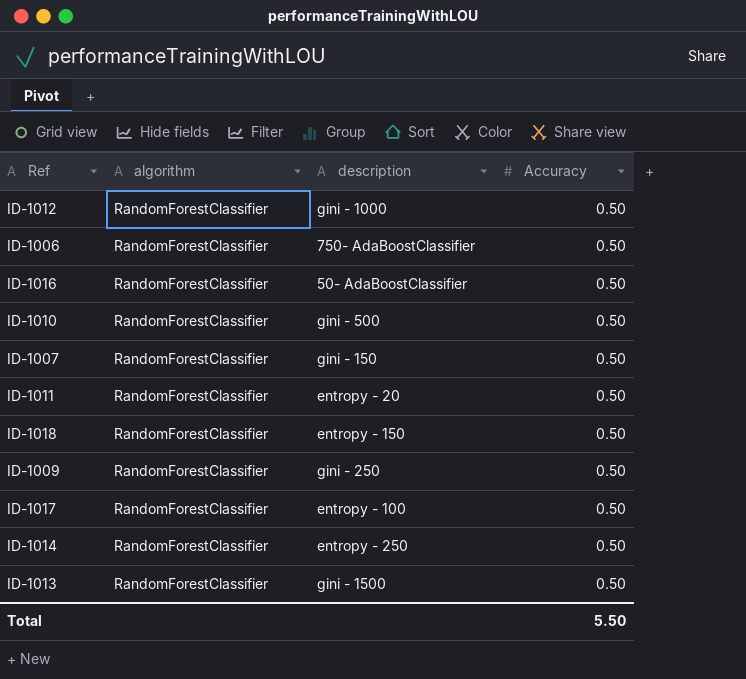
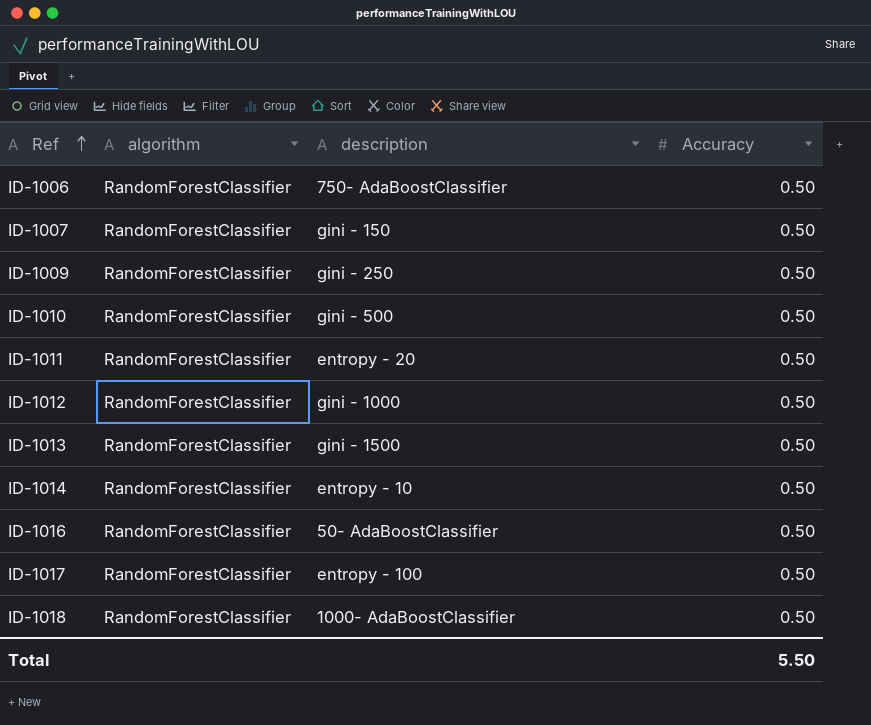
row order: none -> Ref ascending
ID-1014 | description: entropy - 250 -> entropy - 10
ID-1018 | description: entropy - 150 -> 1000- AdaBoostClassifier

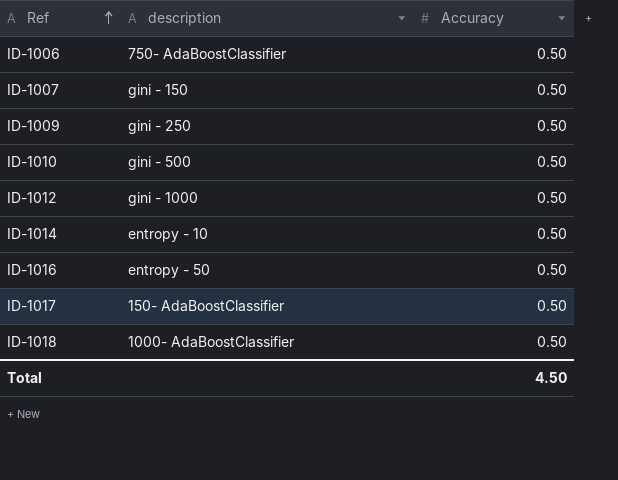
column algorithm | position: 2 -> none
row ID-1011: RandomForestClassifier | entropy - 20 | 0.50 -> none
row ID-1013: RandomForestClassifier | gini - 1500 | 0.50 -> none
ID-1016 | description: 50- AdaBoostClassifier -> entropy - 50
ID-1017 | description: entropy - 100 -> 150- AdaBoostClassifier
Total | Accuracy: 5.50 -> 4.50

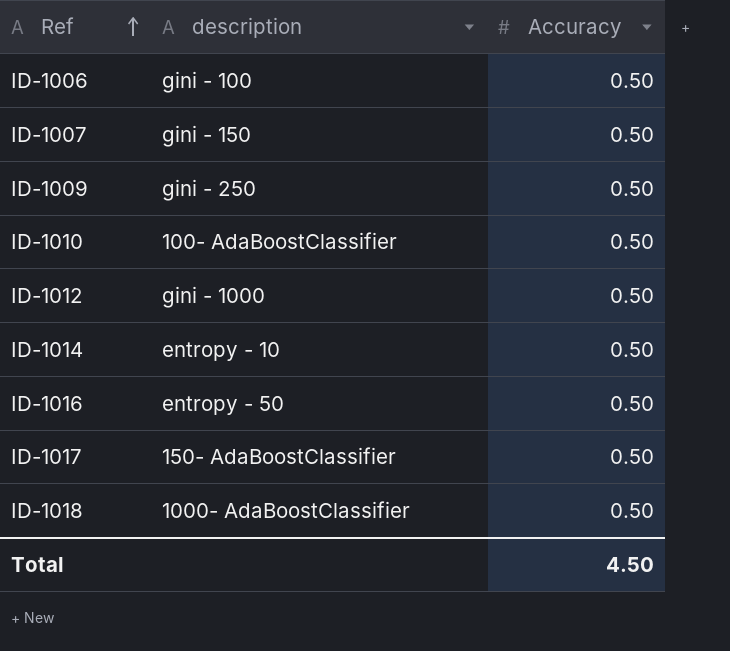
ID-1006 | description: 750- AdaBoostClassifier -> gini - 100
ID-1010 | description: gini - 500 -> 100- AdaBoostClassifier

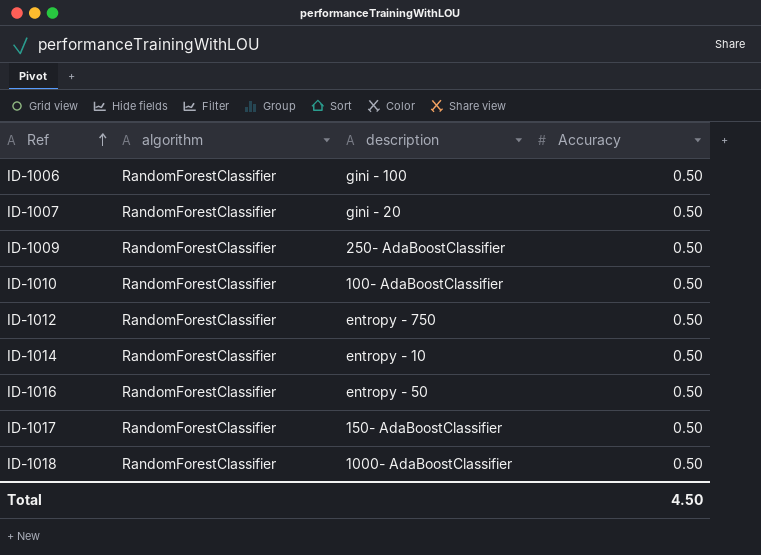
column algorithm | position: none -> 2
ID-1007 | description: gini - 150 -> gini - 20
ID-1009 | description: gini - 250 -> 250- AdaBoostClassifier
ID-1012 | description: gini - 1000 -> entropy - 750

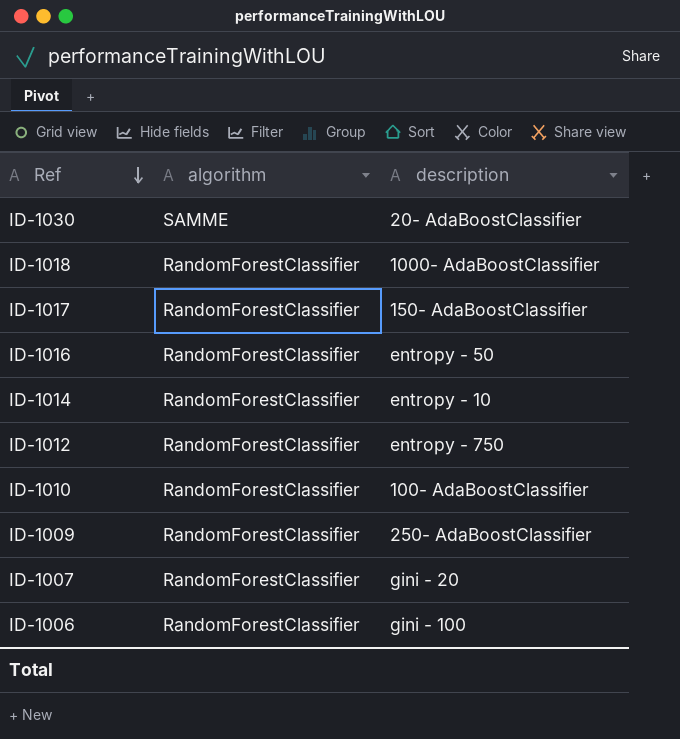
row order: Ref ascending -> Ref descending
column Accuracy | position: 4 -> none
row ID-1030: none -> SAMME | 20- AdaBoostClassifier

